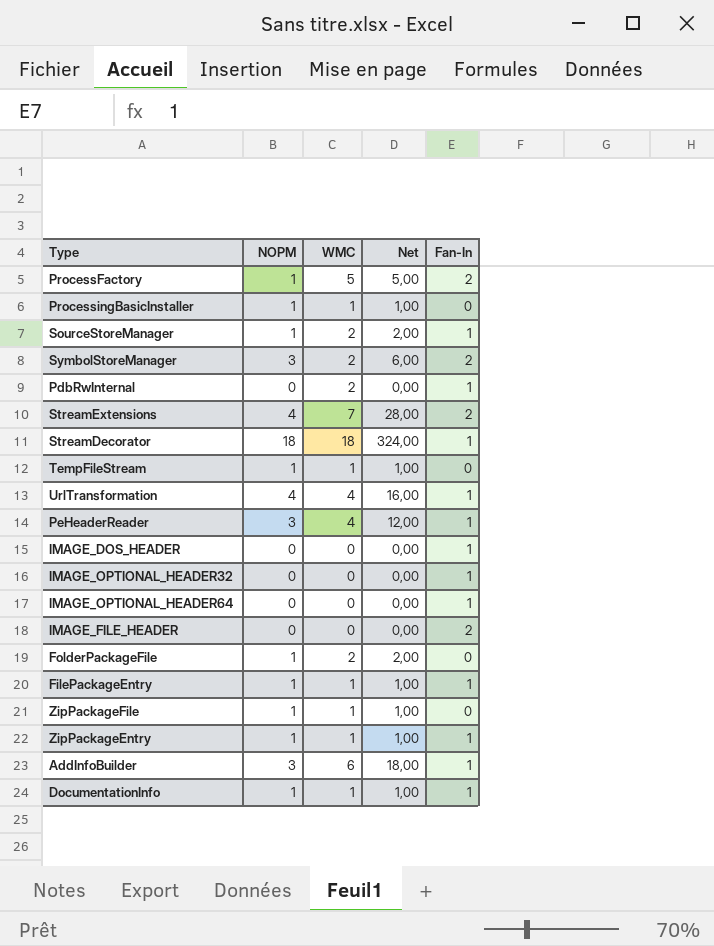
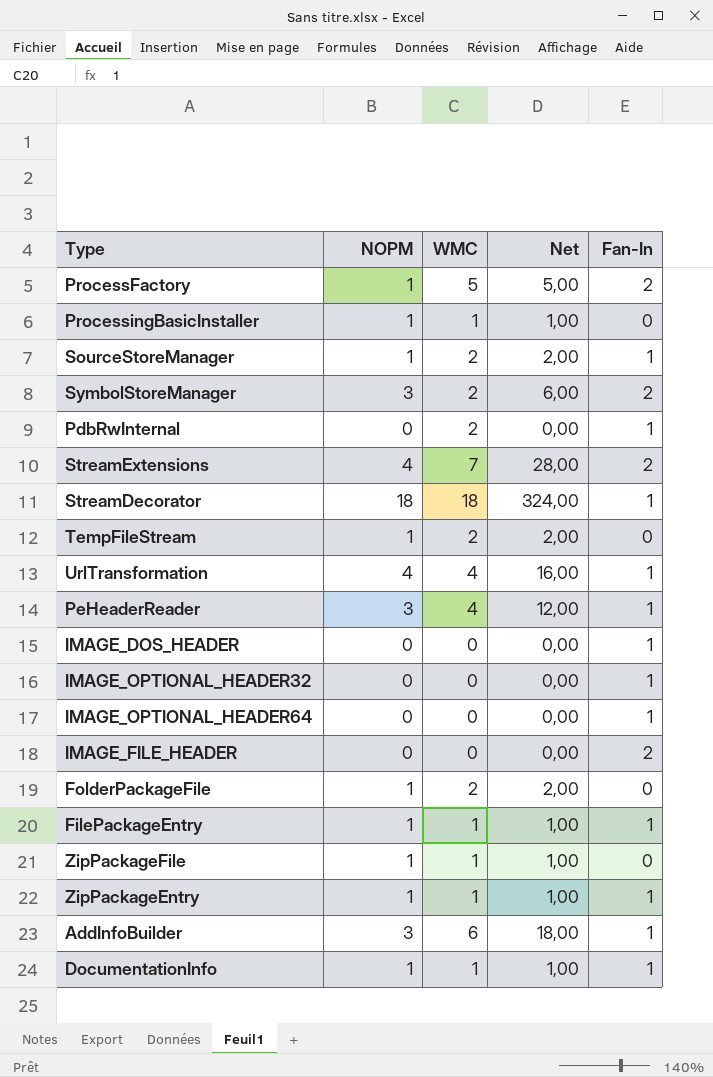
TempFileStream | WMC: 1 -> 2
TempFileStream | Net: 1,00 -> 2,00

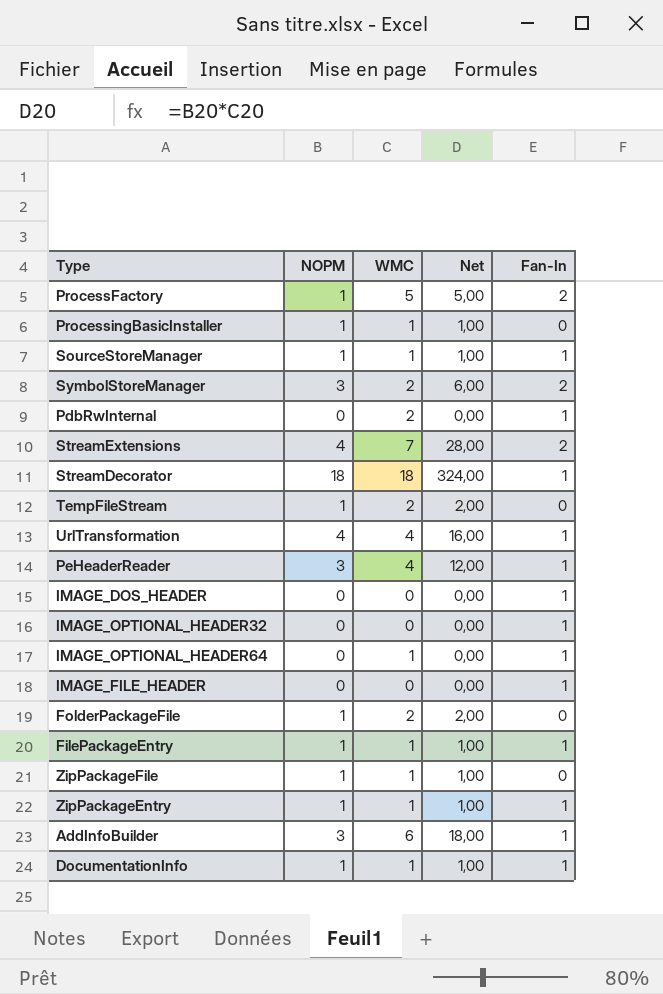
SourceStoreManager | WMC: 2 -> 1
SourceStoreManager | Net: 2,00 -> 1,00
IMAGE_OPTIONAL_HEADER64 | WMC: 0 -> 1
IMAGE_FILE_HEADER | Fan-In: 2 -> 1

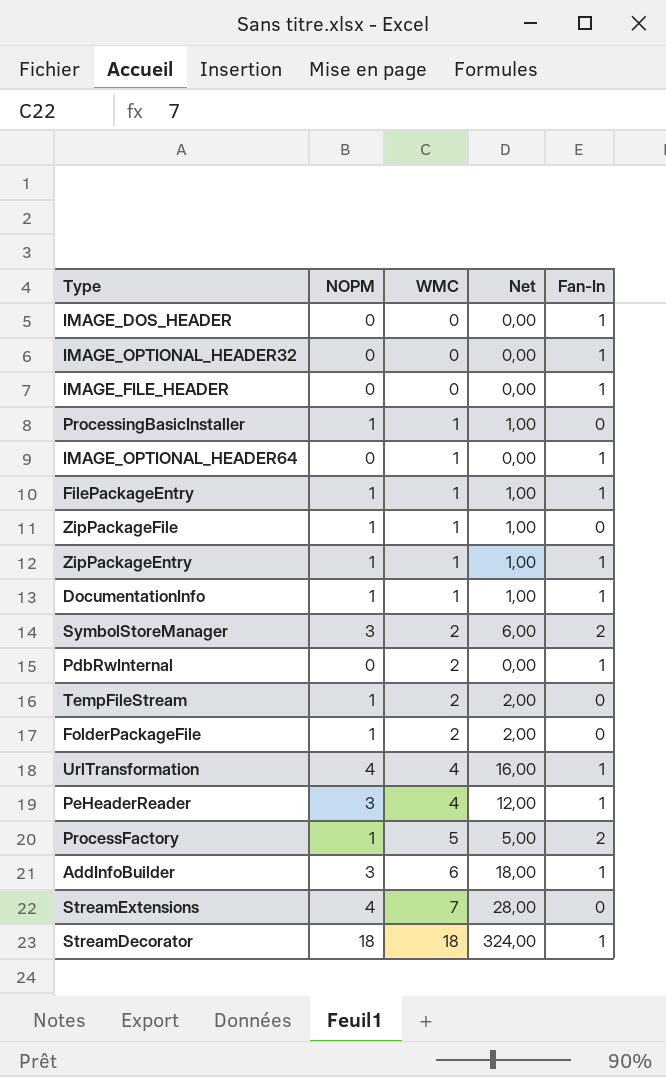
row order: none -> WMC ascending
row SourceStoreManager: 1 | 1 | 1,00 | 1 -> none
StreamExtensions | Fan-In: 2 -> 0

